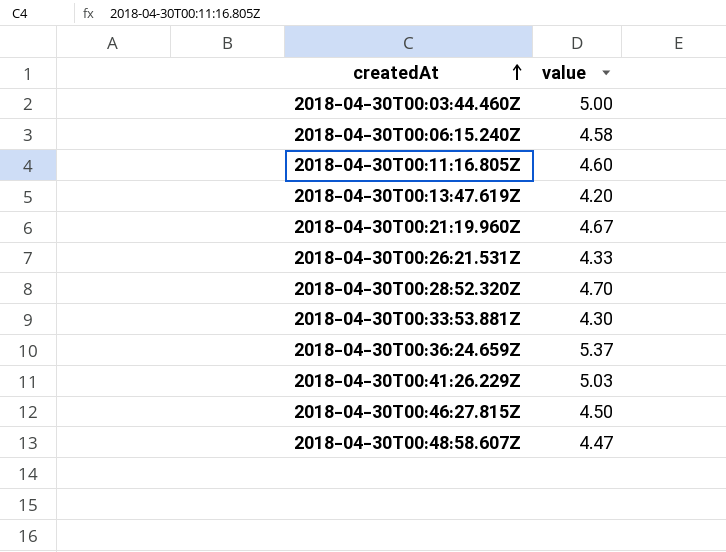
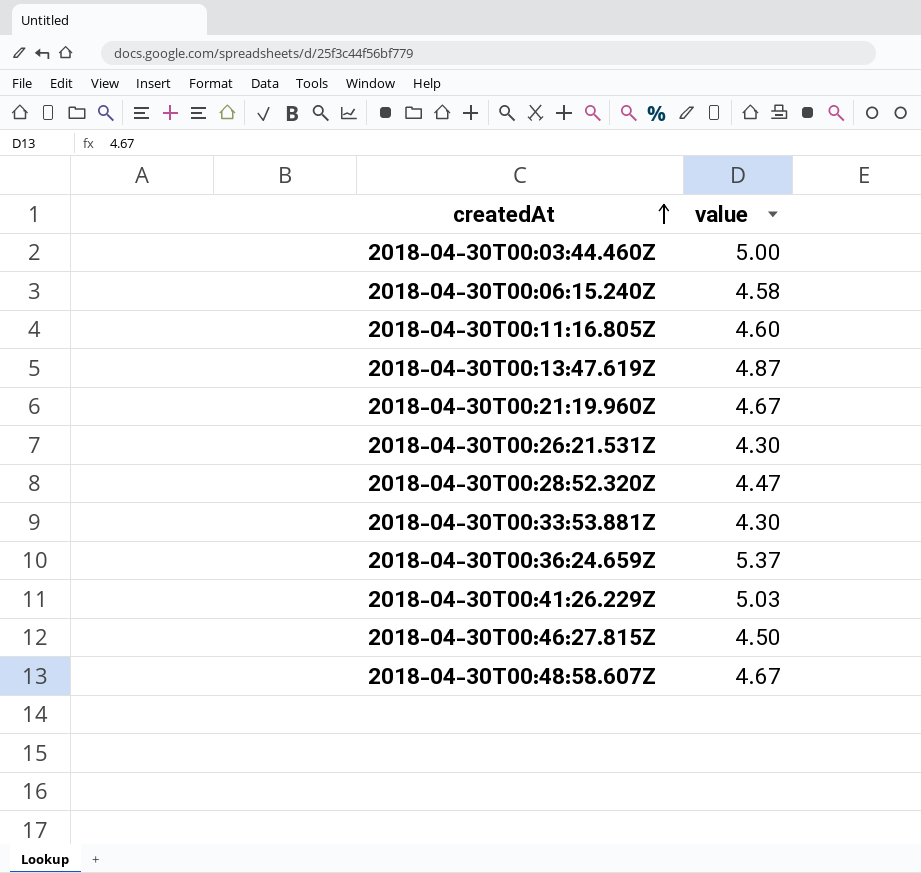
2018-04-30T00:13:47.619Z | value: 4.20 -> 4.87
2018-04-30T00:26:21.531Z | value: 4.33 -> 4.30
2018-04-30T00:28:52.320Z | value: 4.70 -> 4.47
2018-04-30T00:48:58.607Z | value: 4.47 -> 4.67

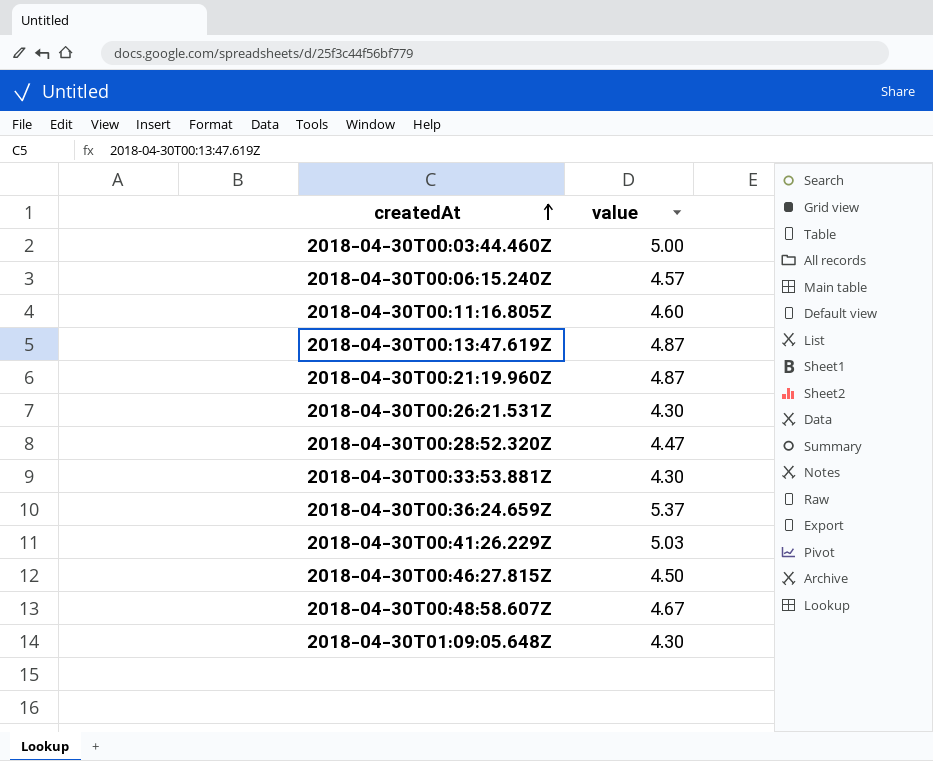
2018-04-30T00:06:15.240Z | value: 4.58 -> 4.57
2018-04-30T00:21:19.960Z | value: 4.67 -> 4.87
row 2018-04-30T01:09:05.648Z: none -> 4.30

